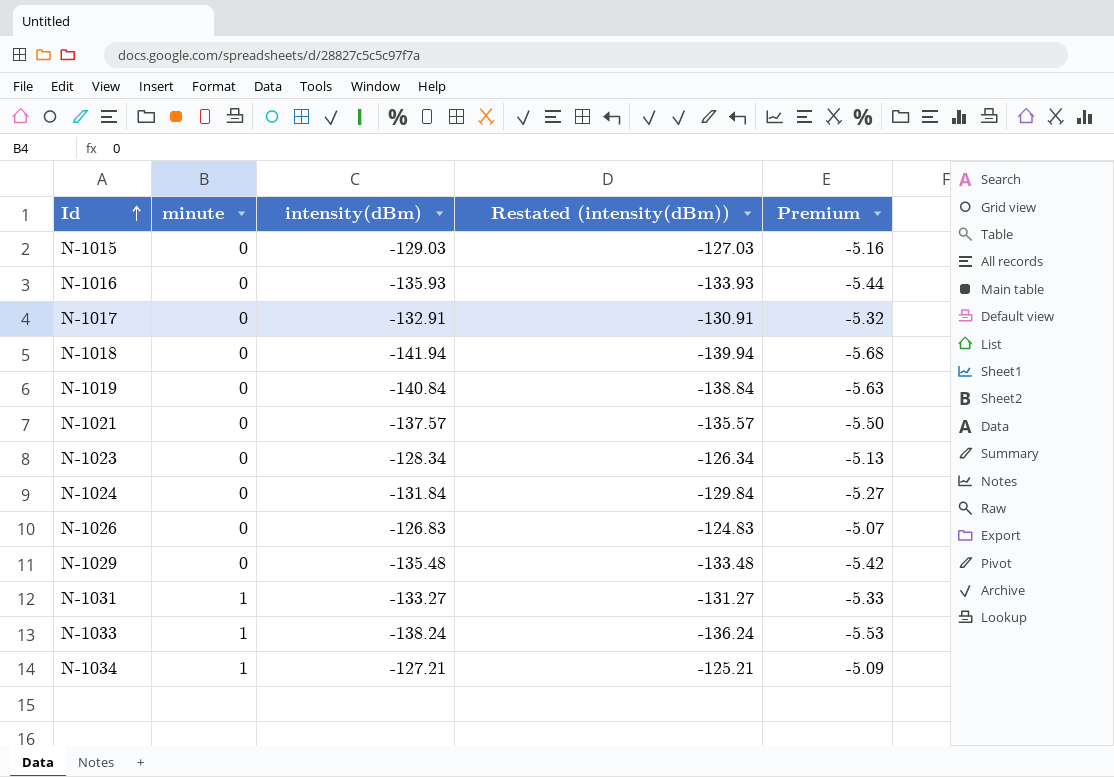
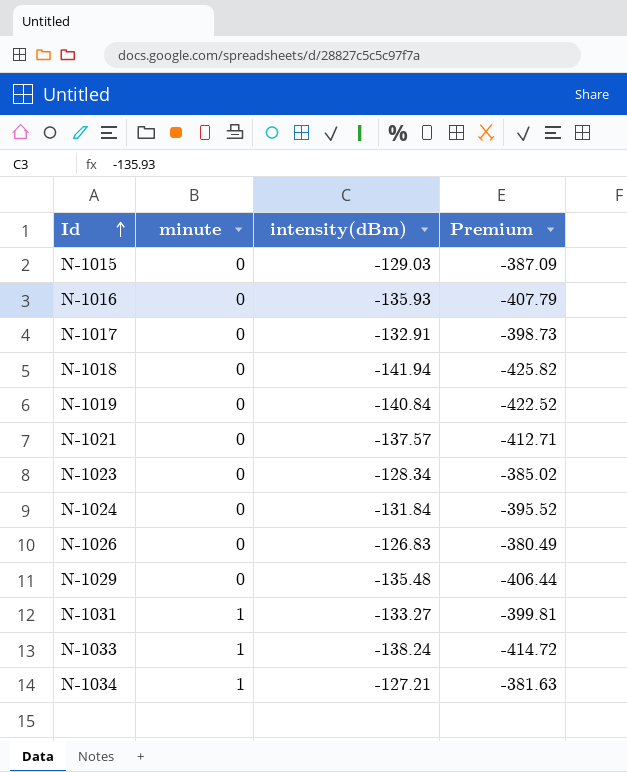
column Restated (intensity(dBm)) | formula: [intensity(dBm)] + 2 -> none
column Premium | formula: [intensity(dBm)] * 0.04 -> [intensity(dBm)] * 3

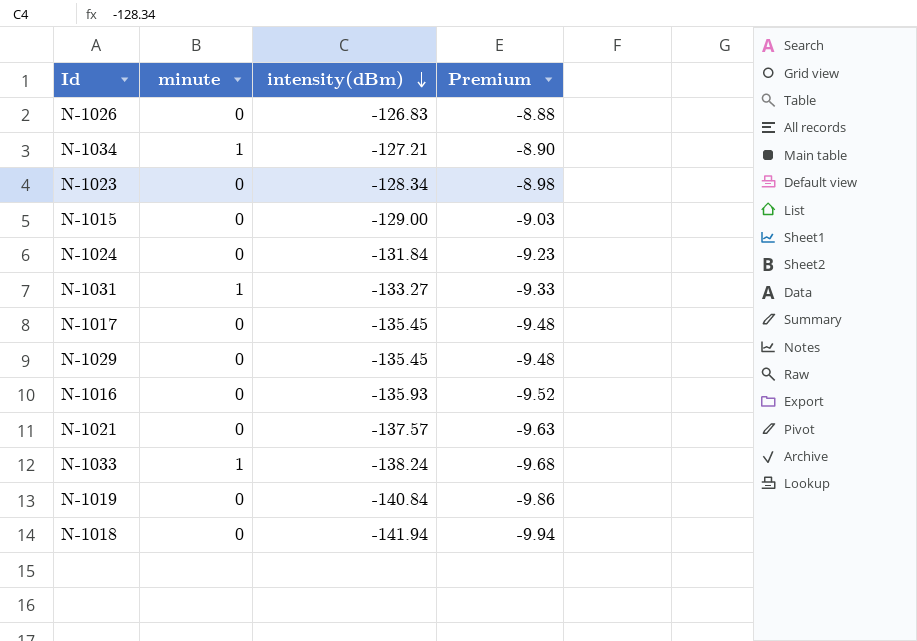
row order: Id ascending -> intensity(dBm) descending
column Premium | formula: [intensity(dBm)] * 3 -> [intensity(dBm)] * 0.07
N-1015 | intensity(dBm): -129.03 -> -129.00
N-1017 | intensity(dBm): -132.91 -> -135.45
N-1029 | intensity(dBm): -135.48 -> -135.45

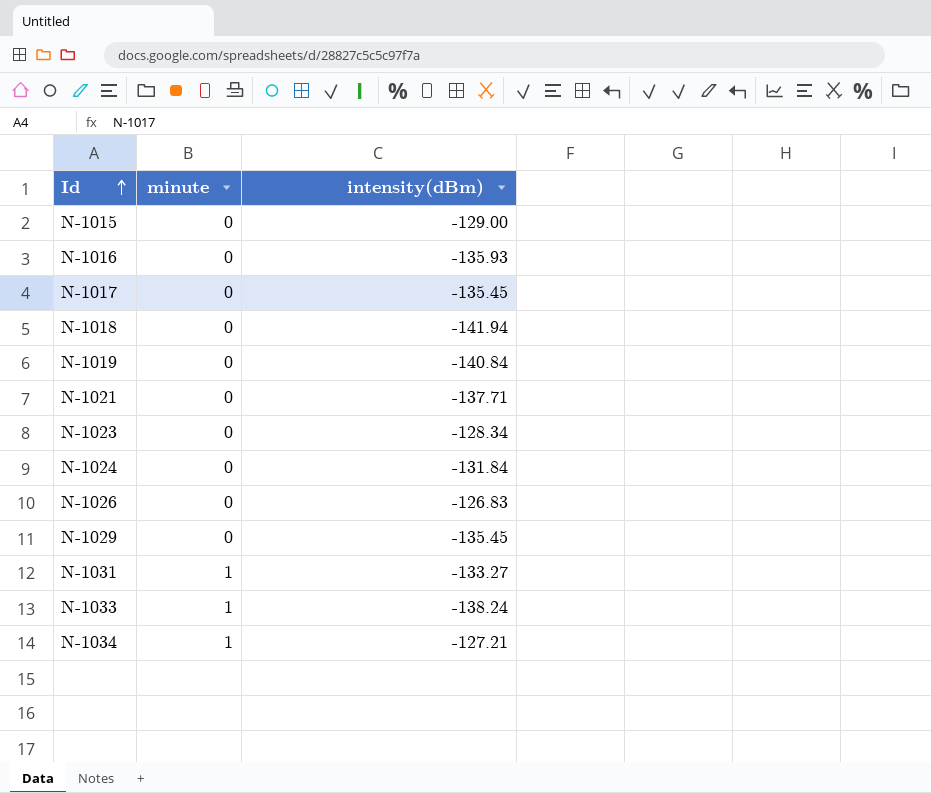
row order: intensity(dBm) descending -> Id ascending
column Premium | formula: [intensity(dBm)] * 0.07 -> none
N-1021 | intensity(dBm): -137.57 -> -137.71

